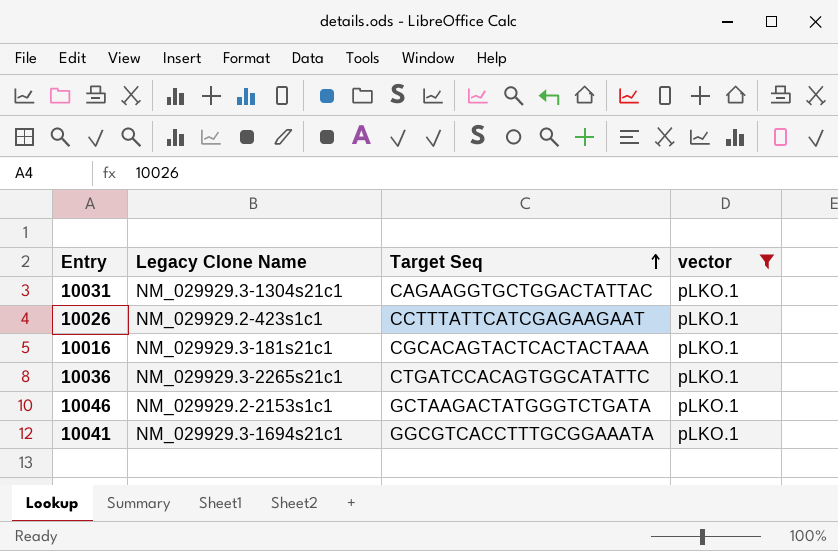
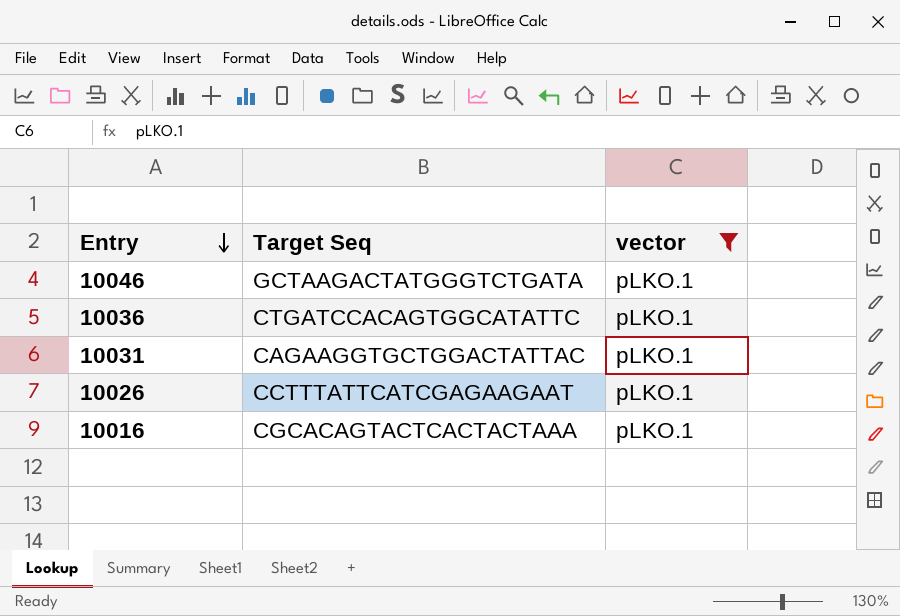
row order: Target Seq ascending -> Entry descending
column Legacy Clone Name | position: 2 -> none
row 10041: NM_029929.3-1694s21c1 | GGCGTCACCTTTGCGGAAATA | pLKO.1 -> none

